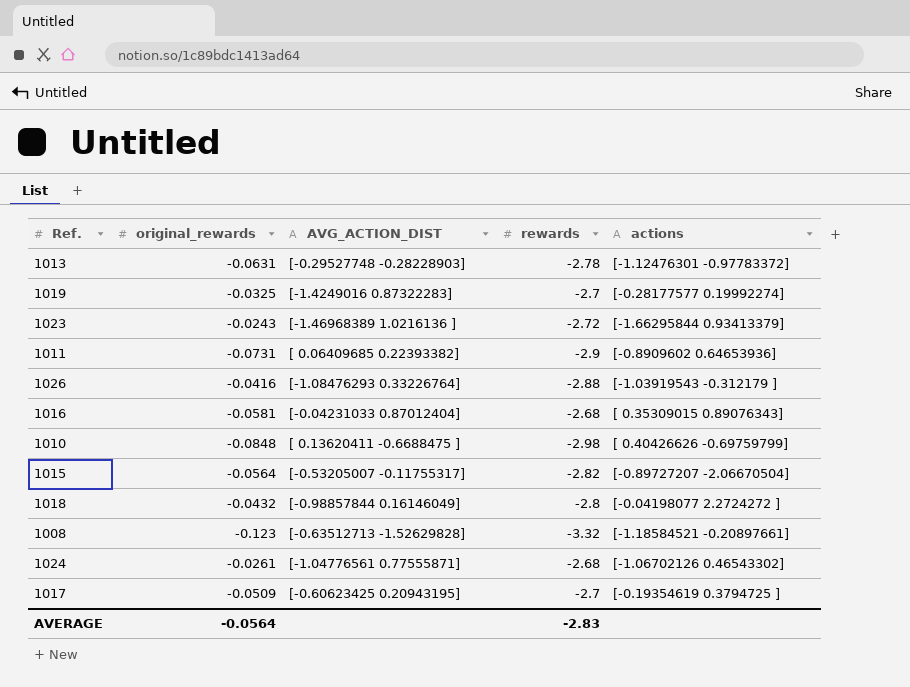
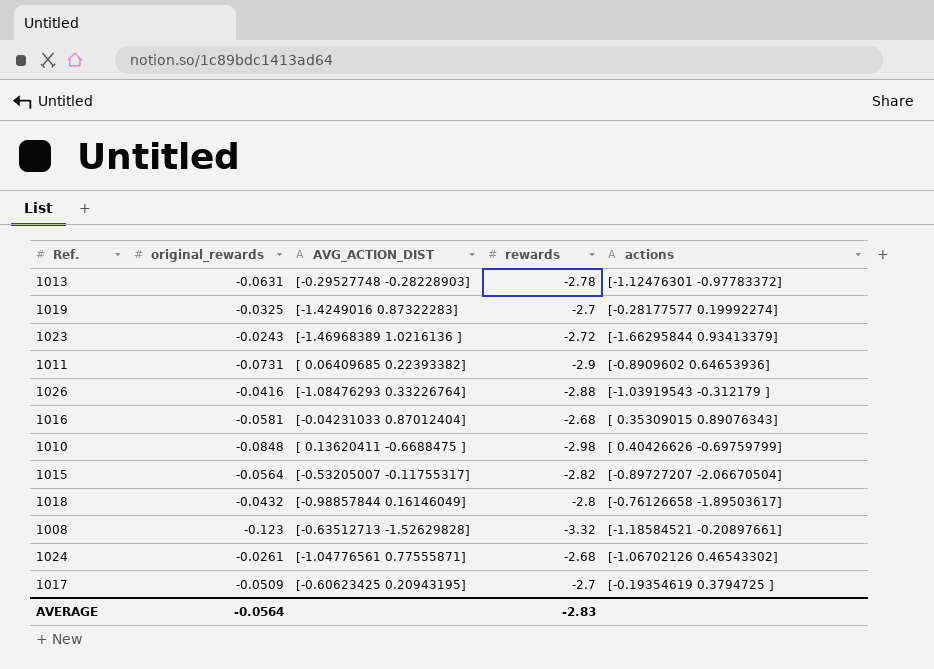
1018 | actions: [-0.04198077 2.2724272 ] -> [-0.76126658 -1.89503617]

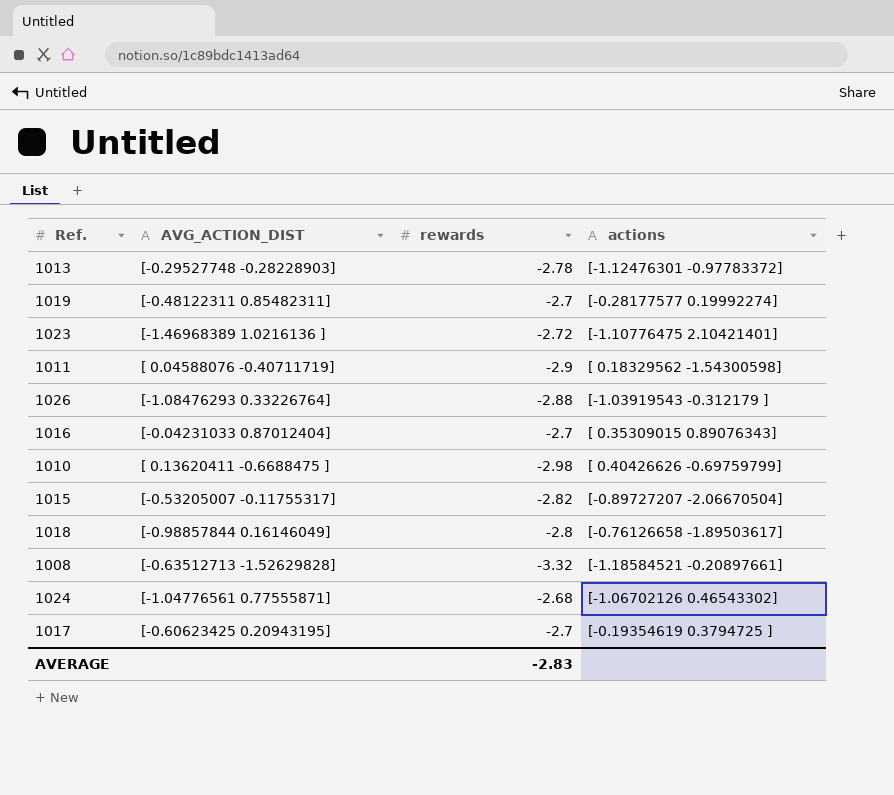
column original_rewards | position: 2 -> none
1019 | AVG_ACTION_DIST: [-1.4249016 0.87322283] -> [-0.48122311 0.85482311]
1023 | actions: [-1.66295844 0.93413379] -> [-1.10776475 2.10421401]
1011 | AVG_ACTION_DIST: [ 0.06409685 0.22393382] -> [ 0.04588076 -0.40711719]
1011 | actions: [-0.8909602 0.64653936] -> [ 0.18329562 -1.54300598]
1016 | rewards: -2.68 -> -2.7

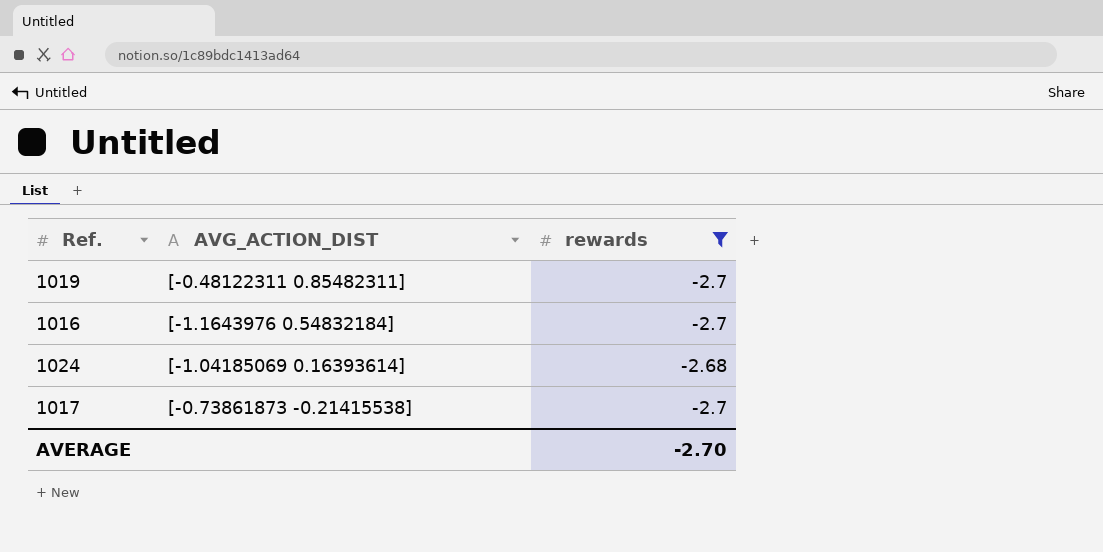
filter: none -> rewards >= -2.7
column actions | position: 4 -> none
1016 | AVG_ACTION_DIST: [-0.04231033 0.87012404] -> [-1.1643976 0.54832184]
1024 | AVG_ACTION_DIST: [-1.04776561 0.77555871] -> [-1.04185069 0.16393614]
1017 | AVG_ACTION_DIST: [-0.60623425 0.20943195] -> [-0.73861873 -0.21415538]
AVERAGE | rewards: -2.83 -> -2.70

